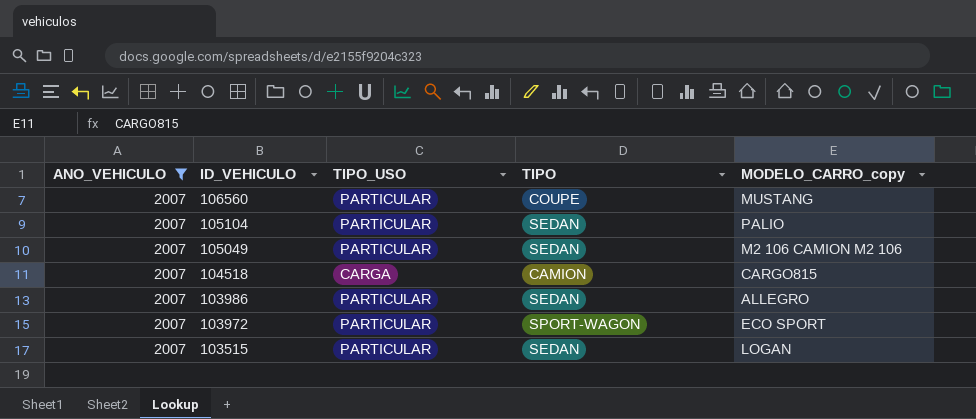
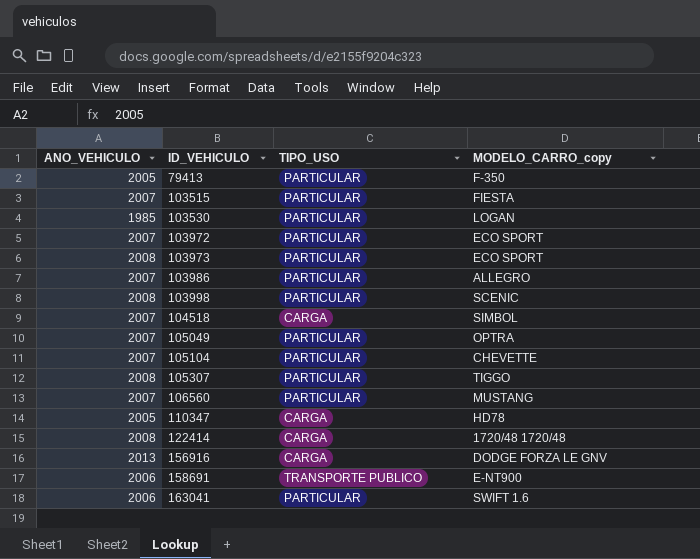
filter: ANO_VEHICULO = 2007 -> none
row order: ID_VEHICULO descending -> ID_VEHICULO ascending
column TIPO | position: 4 -> none
103515 | MODELO_CARRO_copy: LOGAN -> FIESTA
104518 | MODELO_CARRO_copy: CARGO815 -> SIMBOL
105049 | MODELO_CARRO_copy: M2 106 CAMION M2 106 -> OPTRA
105104 | MODELO_CARRO_copy: PALIO -> CHEVETTE

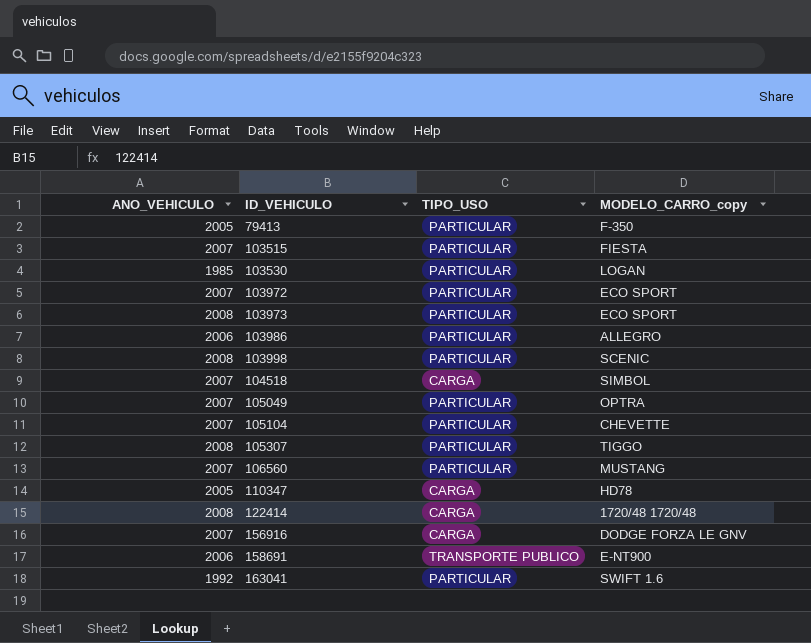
103986 | ANO_VEHICULO: 2007 -> 2006
156916 | ANO_VEHICULO: 2013 -> 2007
163041 | ANO_VEHICULO: 2006 -> 1992

